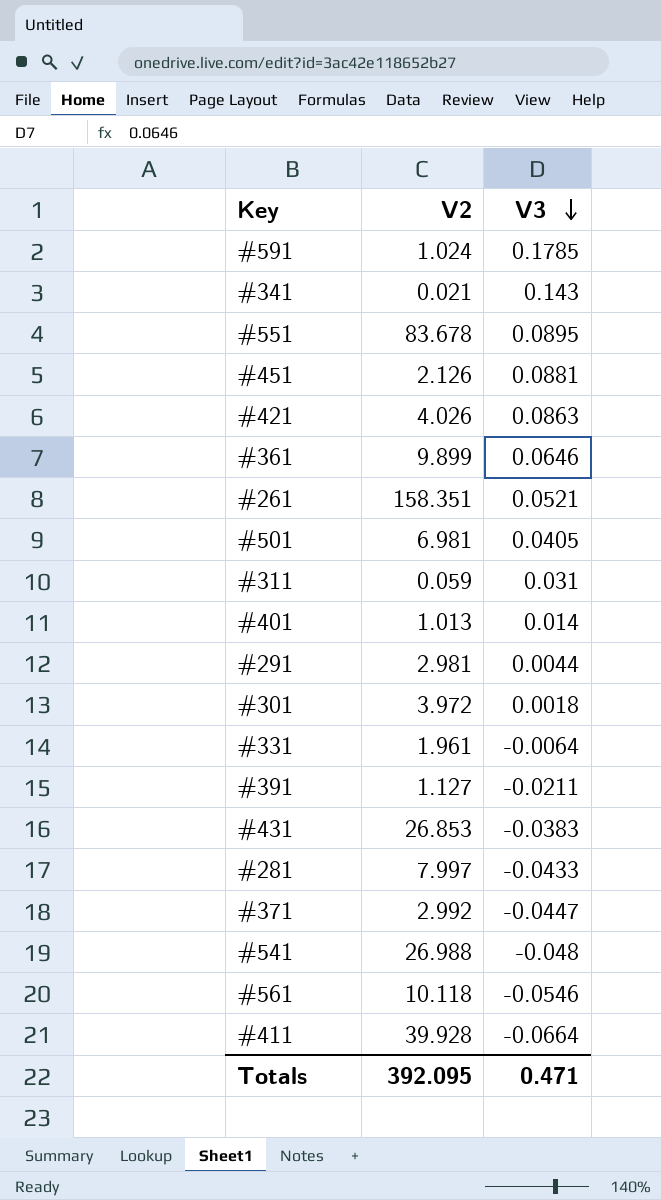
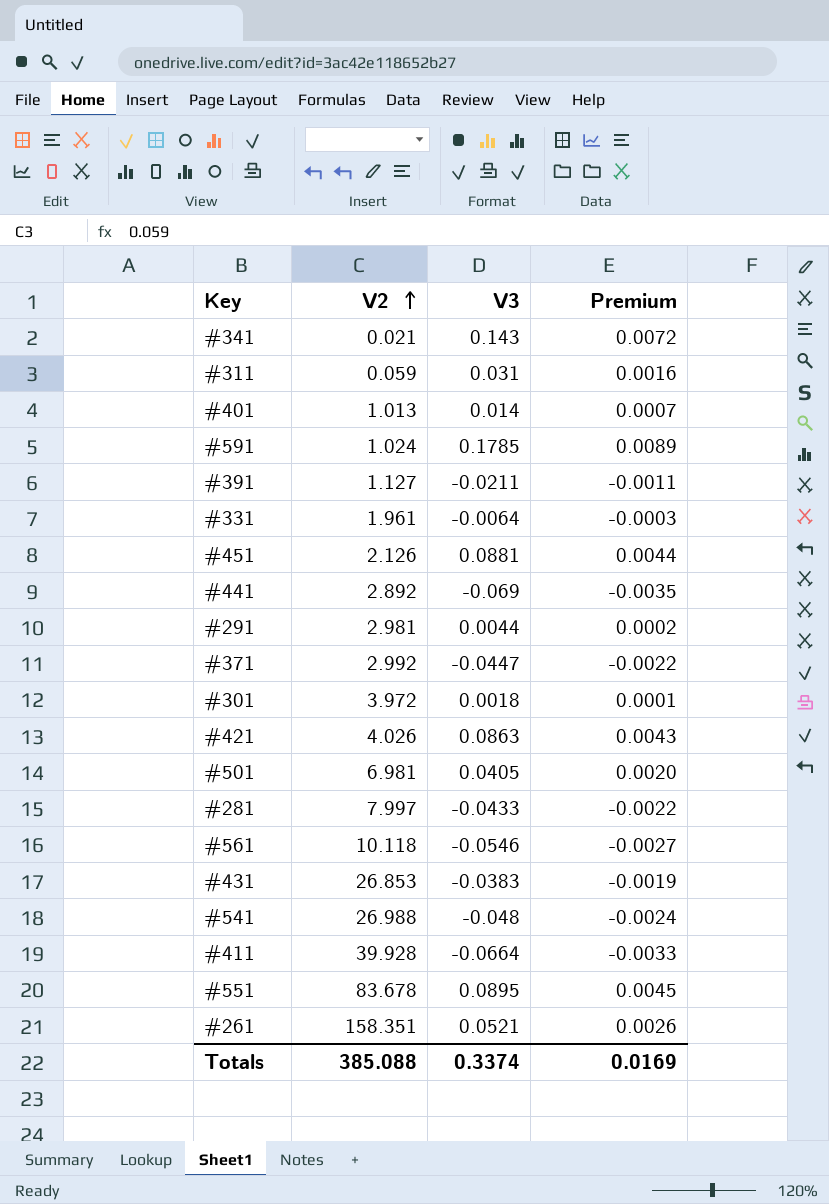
row order: V3 descending -> V2 ascending
column Premium | formula: none -> [V3] * 0.05
row #361: 9.899 | 0.0646 -> none
row #441: none -> 2.892 | -0.069 | -0.0035
Totals | V2: 392.095 -> 385.088
Totals | V3: 0.471 -> 0.3374

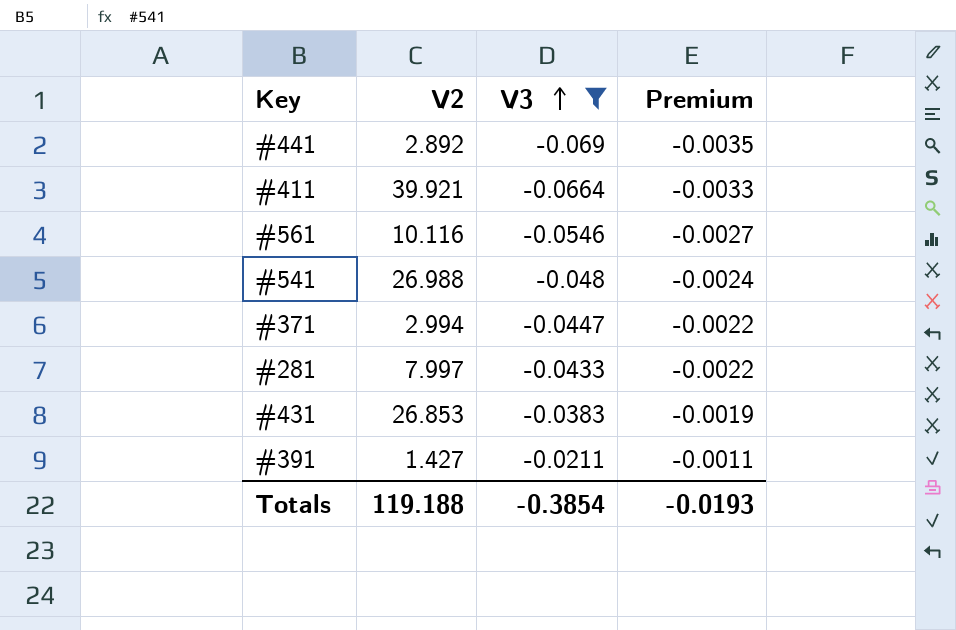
filter: none -> V3 <= -0.0211
row order: V2 ascending -> V3 ascending
#411 | V2: 39.928 -> 39.921
#561 | V2: 10.118 -> 10.116
#371 | V2: 2.992 -> 2.994
#391 | V2: 1.127 -> 1.427
Totals | V2: 385.088 -> 119.188
Totals | V3: 0.3374 -> -0.3854
Totals | Premium: 0.0169 -> -0.0193

